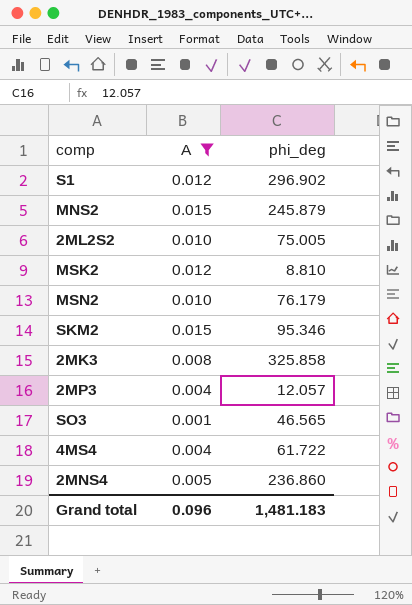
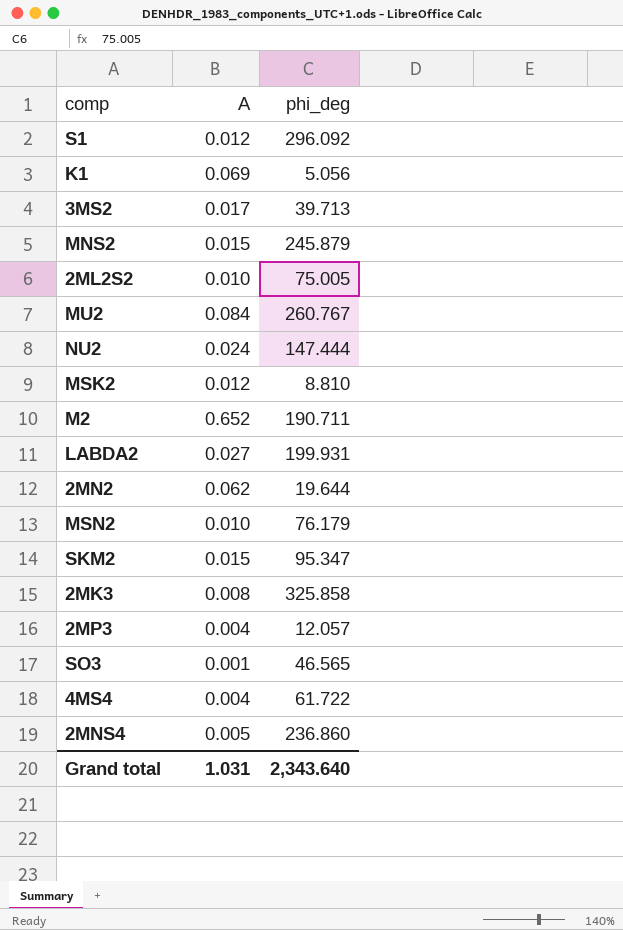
filter: A <= 0.015 -> none
S1 | phi_deg: 296.902 -> 296.092
SKM2 | phi_deg: 95.346 -> 95.347
Grand total | A: 0.096 -> 1.031
Grand total | phi_deg: 1,481.183 -> 2,343.640

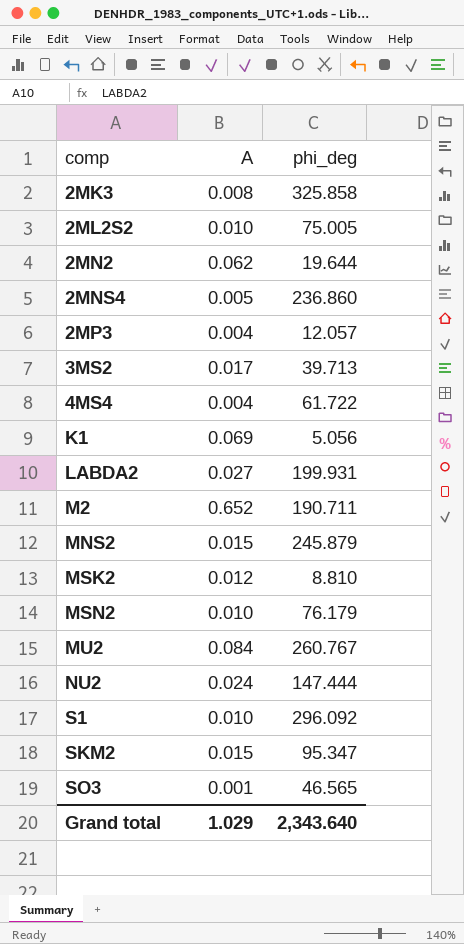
row order: none -> comp ascending
S1 | A: 0.012 -> 0.010
Grand total | A: 1.031 -> 1.029

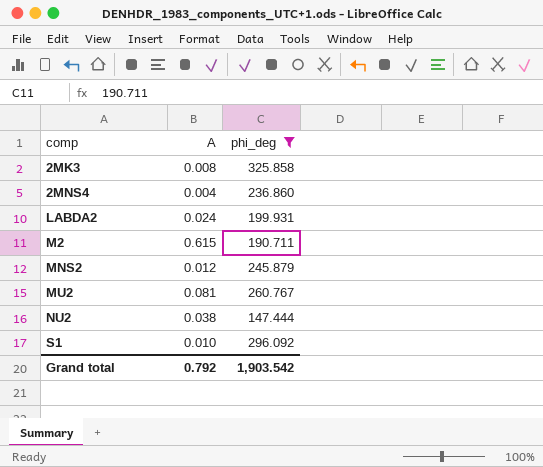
filter: none -> phi_deg >= 147.444
2MNS4 | A: 0.005 -> 0.004
LABDA2 | A: 0.027 -> 0.024
M2 | A: 0.652 -> 0.615
MNS2 | A: 0.015 -> 0.012
MU2 | A: 0.084 -> 0.081
NU2 | A: 0.024 -> 0.038
Grand total | A: 1.029 -> 0.792
Grand total | phi_deg: 2,343.640 -> 1,903.542

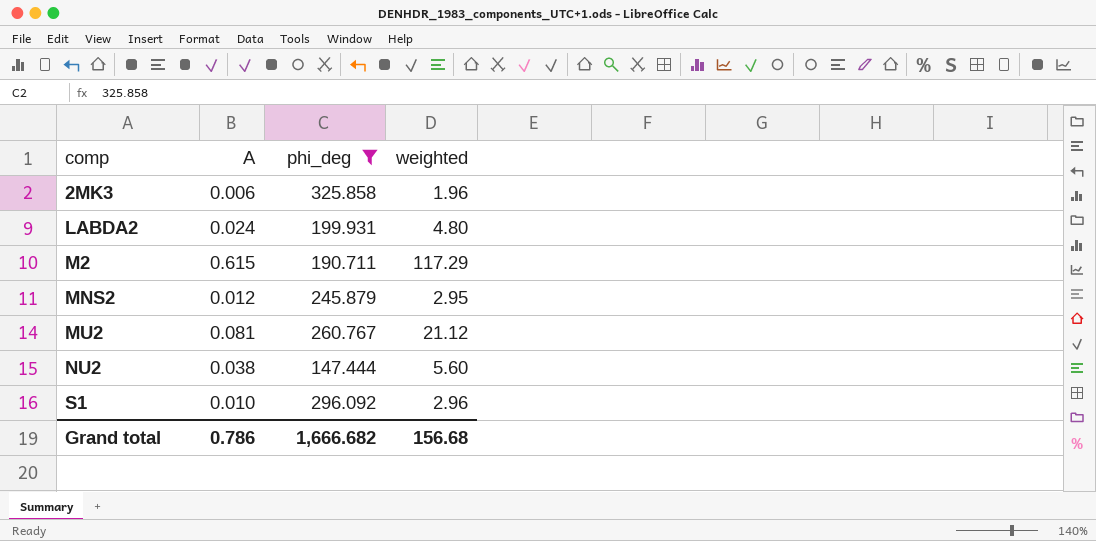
column weighted | formula: none -> [A] * [phi_deg]
row 2MNS4: 0.004 | 236.860 -> none
2MK3 | A: 0.008 -> 0.006
Grand total | A: 0.792 -> 0.786
Grand total | phi_deg: 1,903.542 -> 1,666.682

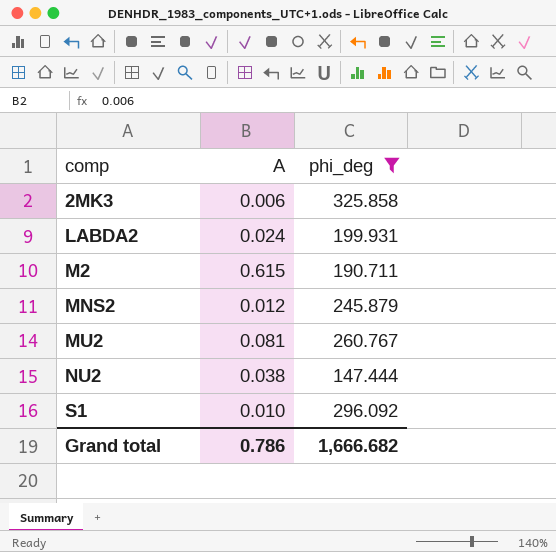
column weighted | formula: [A] * [phi_deg] -> none

